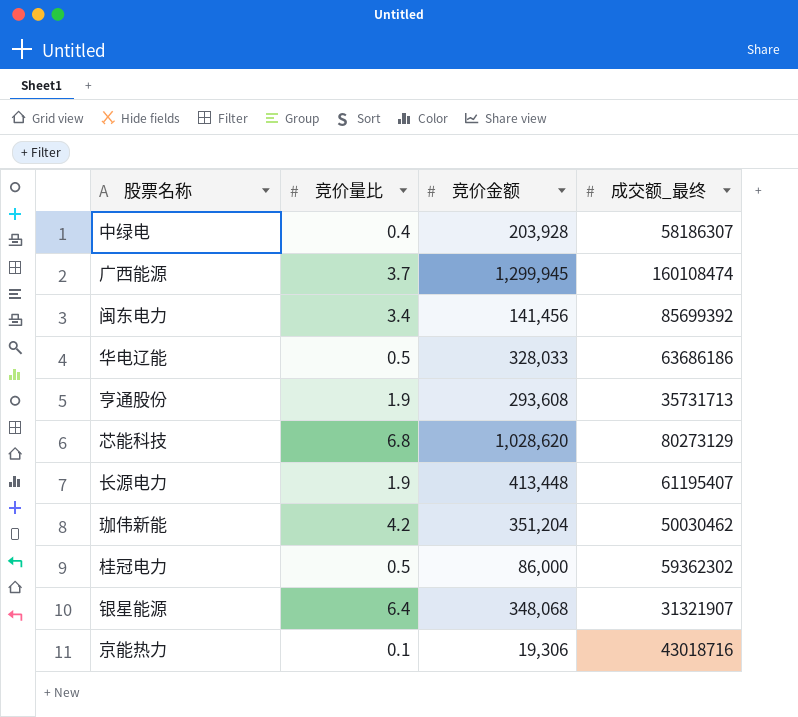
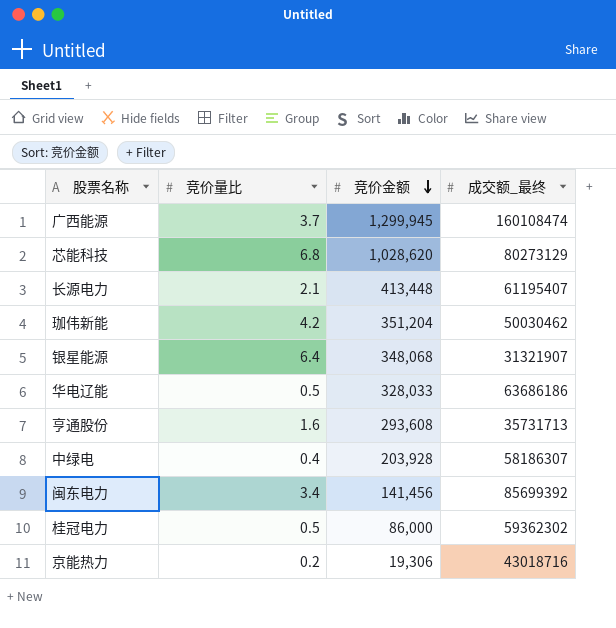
row order: none -> 竞价金额 descending
长源电力 | 竞价量比: 1.9 -> 2.1
亨通股份 | 竞价量比: 1.9 -> 1.6
京能热力 | 竞价量比: 0.1 -> 0.2

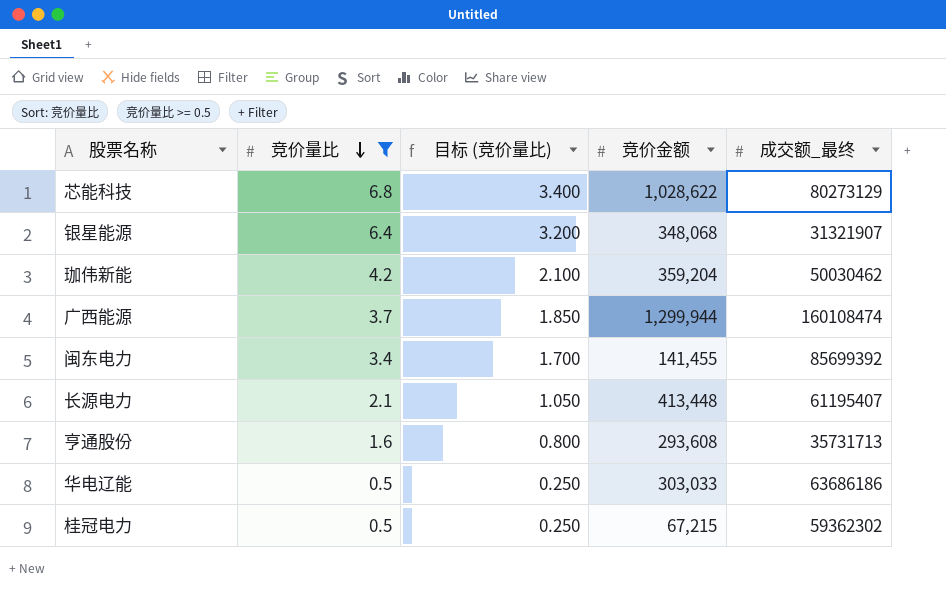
filter: none -> 竞价量比 >= 0.5
row order: 竞价金额 descending -> 竞价量比 descending
column 目标 (竞价量比) | formula: none -> [竞价量比] * 0.5
芯能科技 | 竞价金额: 1,028,620 -> 1,028,622
珈伟新能 | 竞价金额: 351,204 -> 359,204
广西能源 | 竞价金额: 1,299,945 -> 1,299,944
闽东电力 | 竞价金额: 141,456 -> 141,455
华电辽能 | 竞价金额: 328,033 -> 303,033
桂冠电力 | 竞价金额: 86,000 -> 67,215

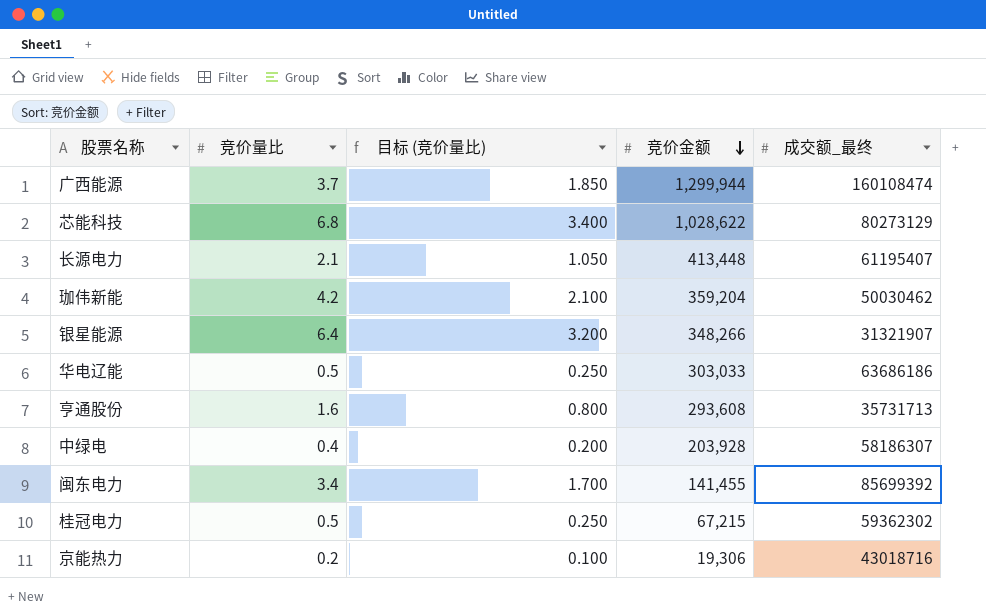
filter: 竞价量比 >= 0.5 -> none
row order: 竞价量比 descending -> 竞价金额 descending
银星能源 | 竞价金额: 348,068 -> 348,266

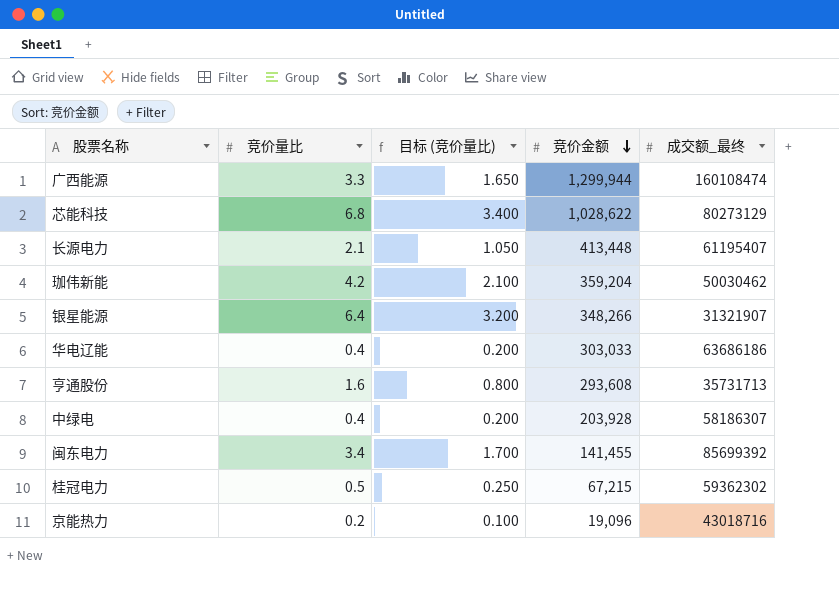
广西能源 | 竞价量比: 3.7 -> 3.3
广西能源 | 目标 (竞价量比): 1.850 -> 1.650
华电辽能 | 竞价量比: 0.5 -> 0.4
华电辽能 | 目标 (竞价量比): 0.250 -> 0.200
京能热力 | 竞价金额: 19,306 -> 19,096

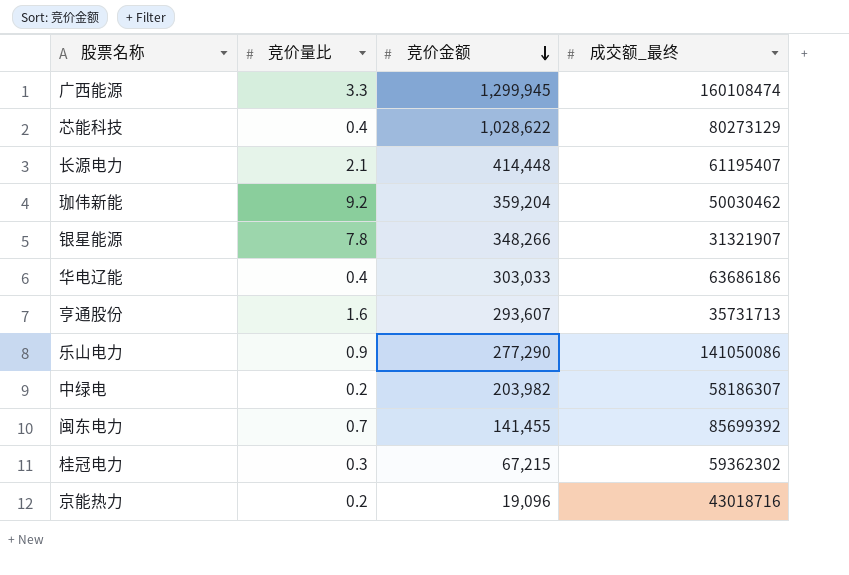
column 目标 (竞价量比) | formula: [竞价量比] * 0.5 -> none
广西能源 | 竞价金额: 1,299,944 -> 1,299,945
芯能科技 | 竞价量比: 6.8 -> 0.4
长源电力 | 竞价金额: 413,448 -> 414,448
珈伟新能 | 竞价量比: 4.2 -> 9.2
银星能源 | 竞价量比: 6.4 -> 7.8
亨通股份 | 竞价金额: 293,608 -> 293,607
row 乐山电力: none -> 0.9 | 277,290 | 141050086
中绿电 | 竞价量比: 0.4 -> 0.2
中绿电 | 竞价金额: 203,928 -> 203,982
闽东电力 | 竞价量比: 3.4 -> 0.7
桂冠电力 | 竞价量比: 0.5 -> 0.3

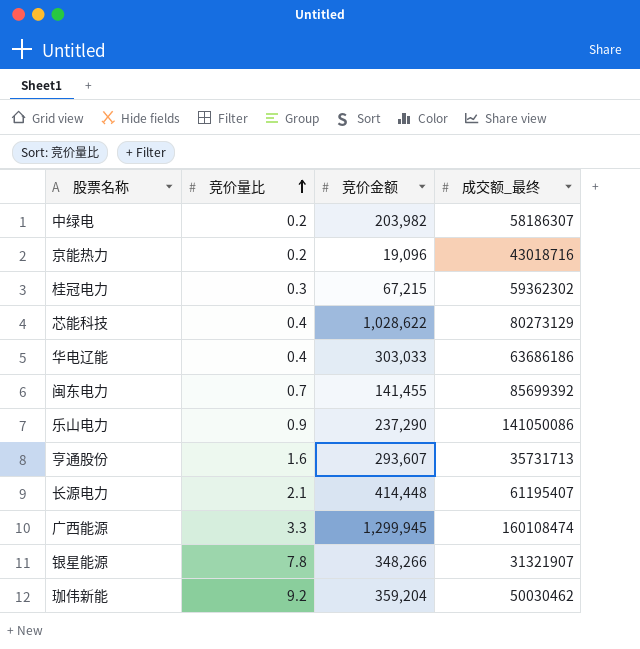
row order: 竞价金额 descending -> 竞价量比 ascending
乐山电力 | 竞价金额: 277,290 -> 237,290

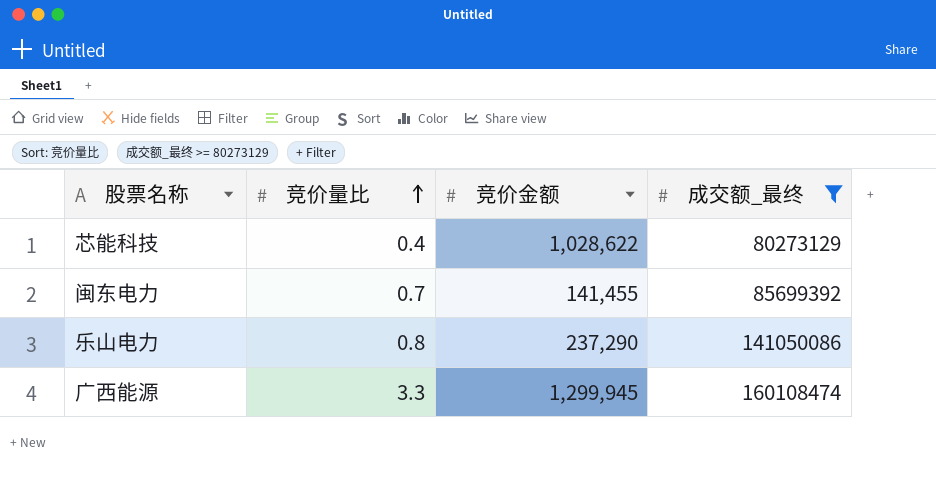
filter: none -> 成交额_最终 >= 80273129
乐山电力 | 竞价量比: 0.9 -> 0.8

